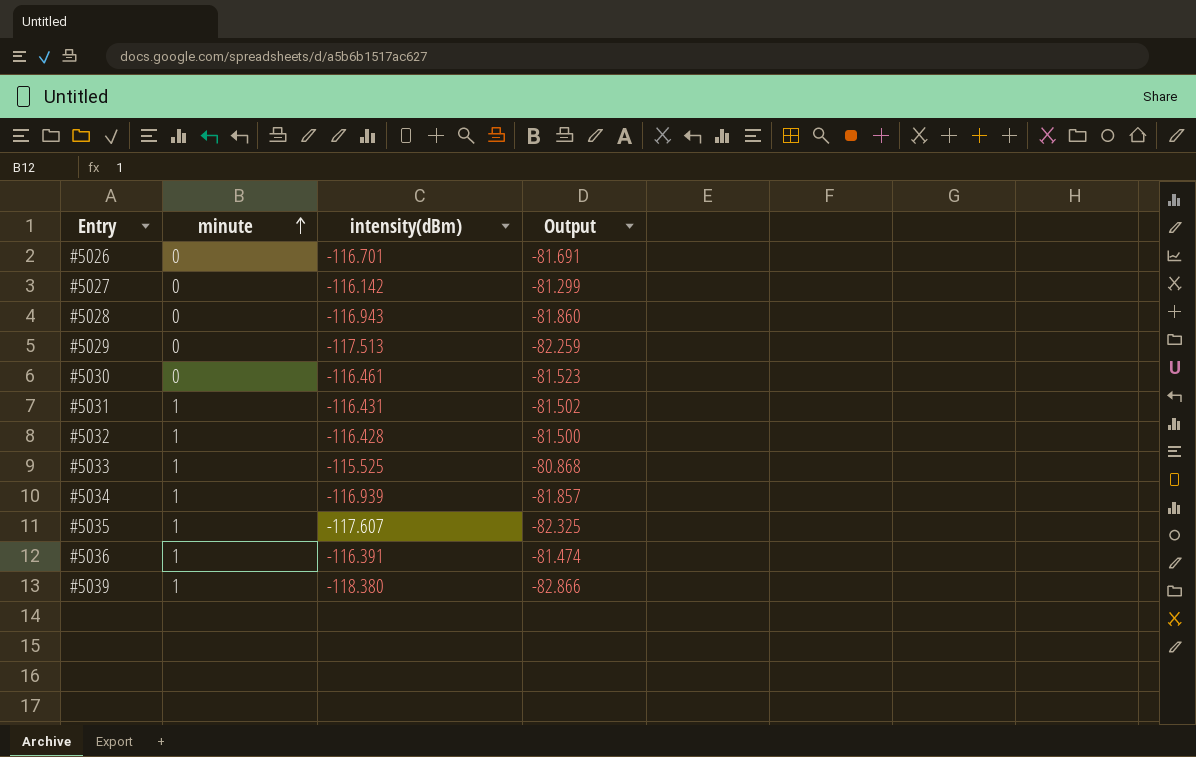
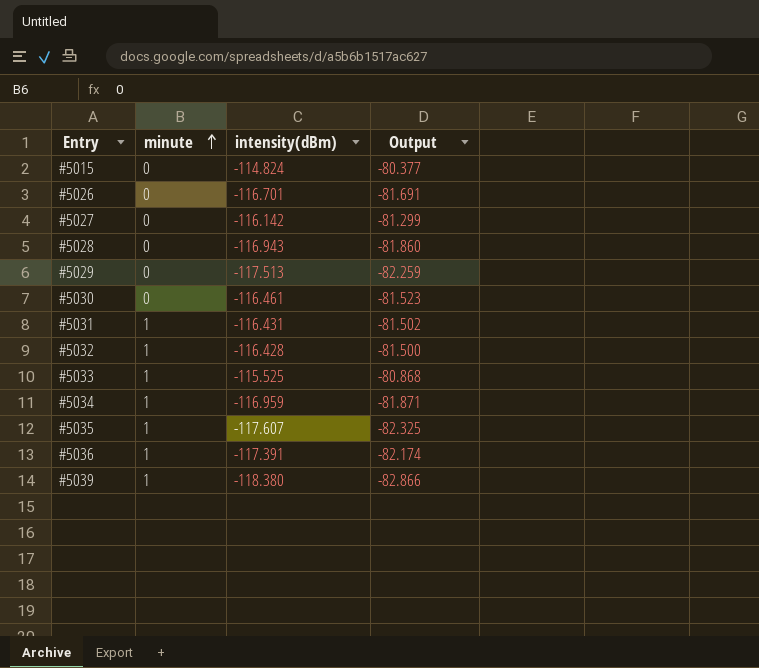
row #5015: none -> 0 | -114.824 | -80.377
#5034 | intensity(dBm): -116.939 -> -116.959
#5034 | Output: -81.857 -> -81.871
#5036 | intensity(dBm): -116.391 -> -117.391
#5036 | Output: -81.474 -> -82.174

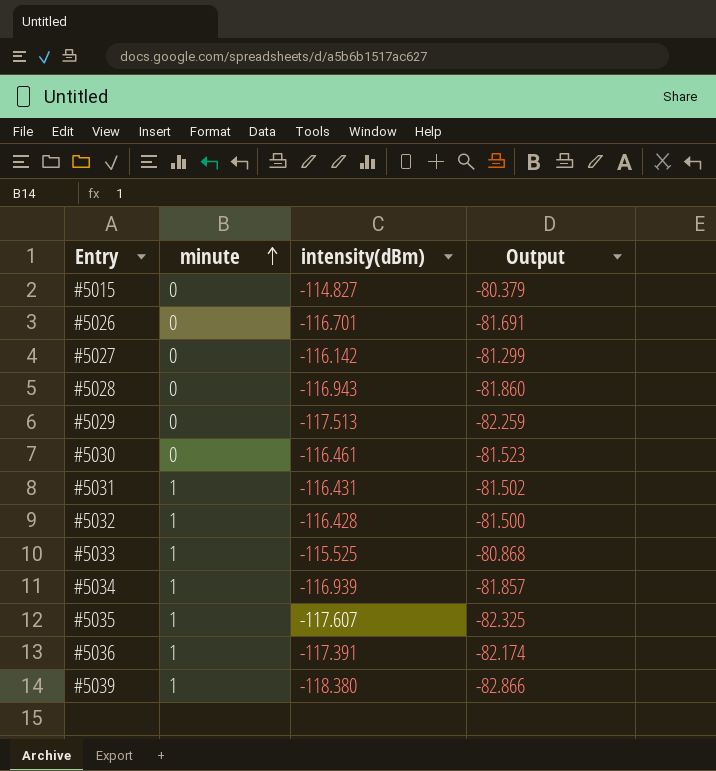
#5015 | intensity(dBm): -114.824 -> -114.827
#5015 | Output: -80.377 -> -80.379
#5034 | intensity(dBm): -116.959 -> -116.939
#5034 | Output: -81.871 -> -81.857

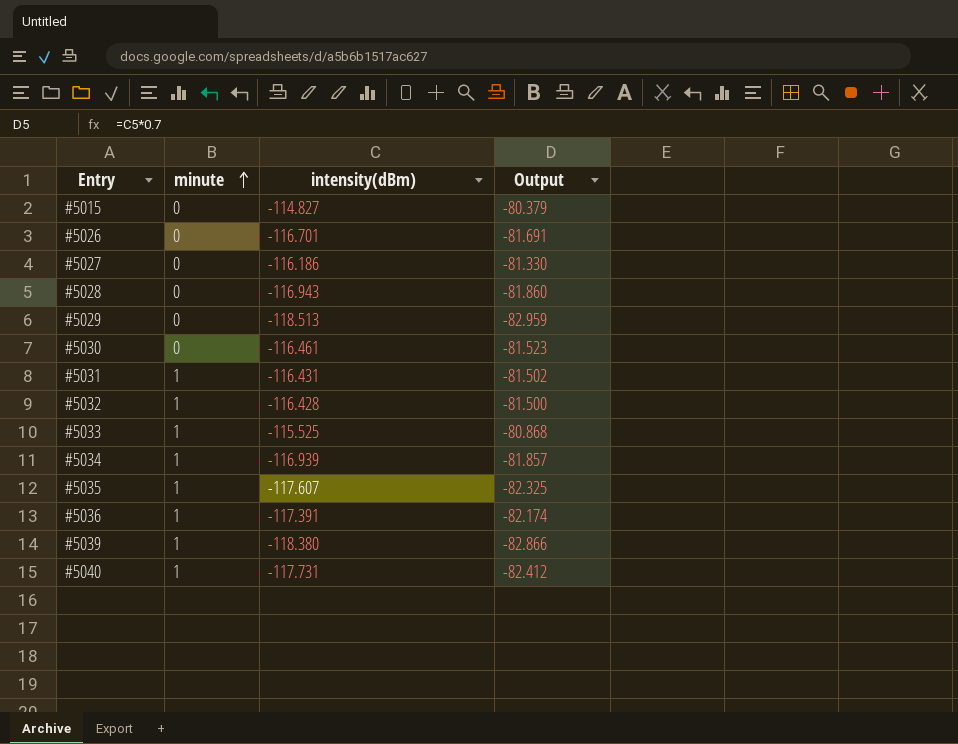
#5027 | intensity(dBm): -116.142 -> -116.186
#5027 | Output: -81.299 -> -81.330
#5029 | intensity(dBm): -117.513 -> -118.513
#5029 | Output: -82.259 -> -82.959
row #5040: none -> 1 | -117.731 | -82.412

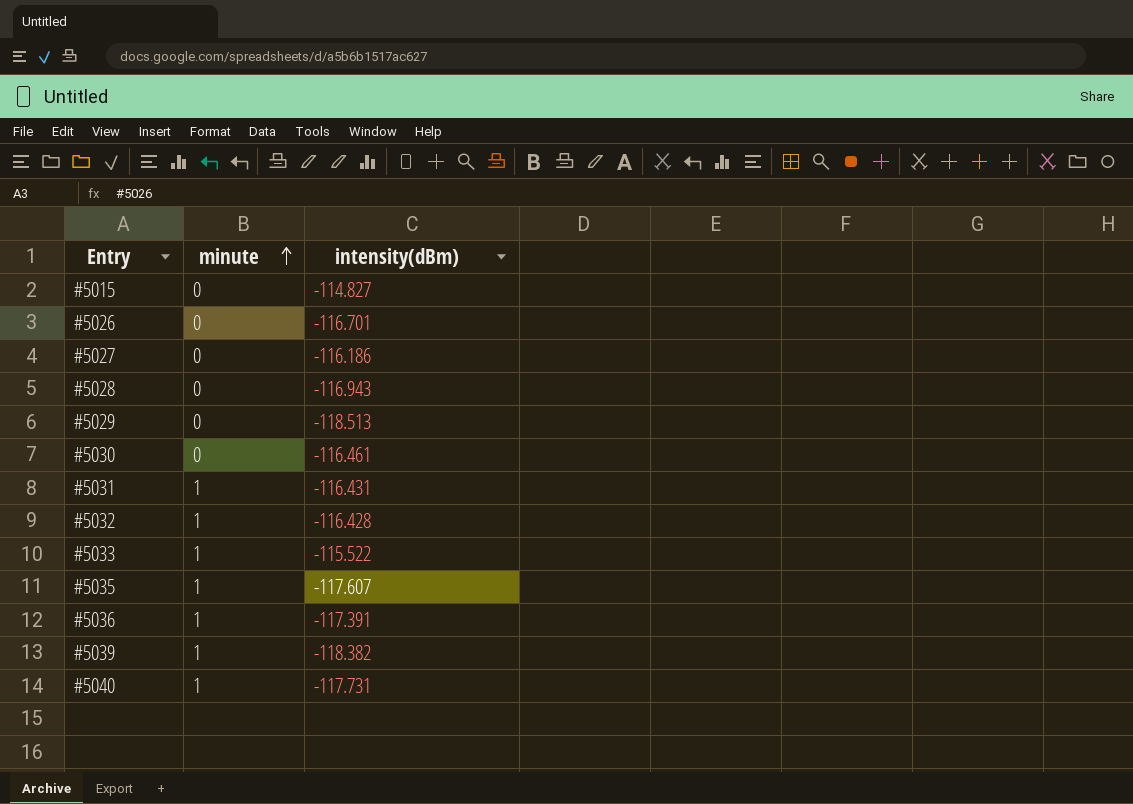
column Output | formula: [intensity(dBm)] * 0.7 -> none
row #5034: 1 | -116.939 | -81.857 -> none
#5033 | intensity(dBm): -115.525 -> -115.522
#5039 | intensity(dBm): -118.380 -> -118.382

